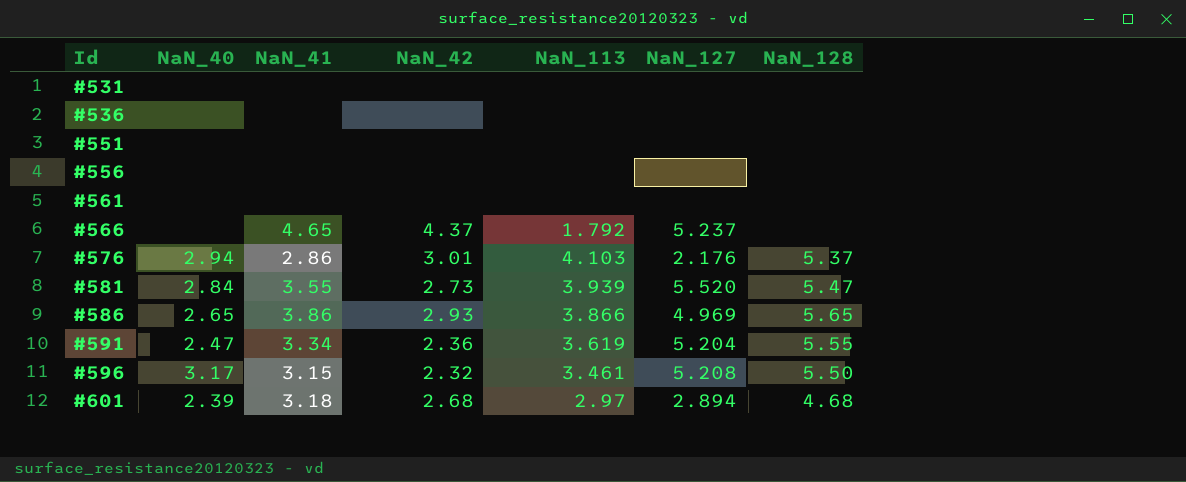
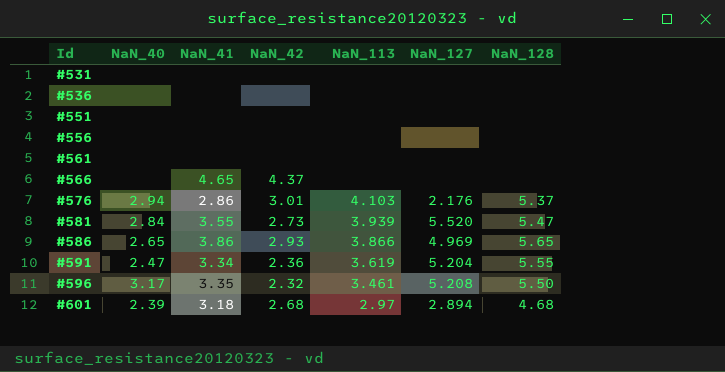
#566 | NaN_113: 1.792 -> none
#566 | NaN_127: 5.237 -> none
#596 | NaN_41: 3.15 -> 3.35

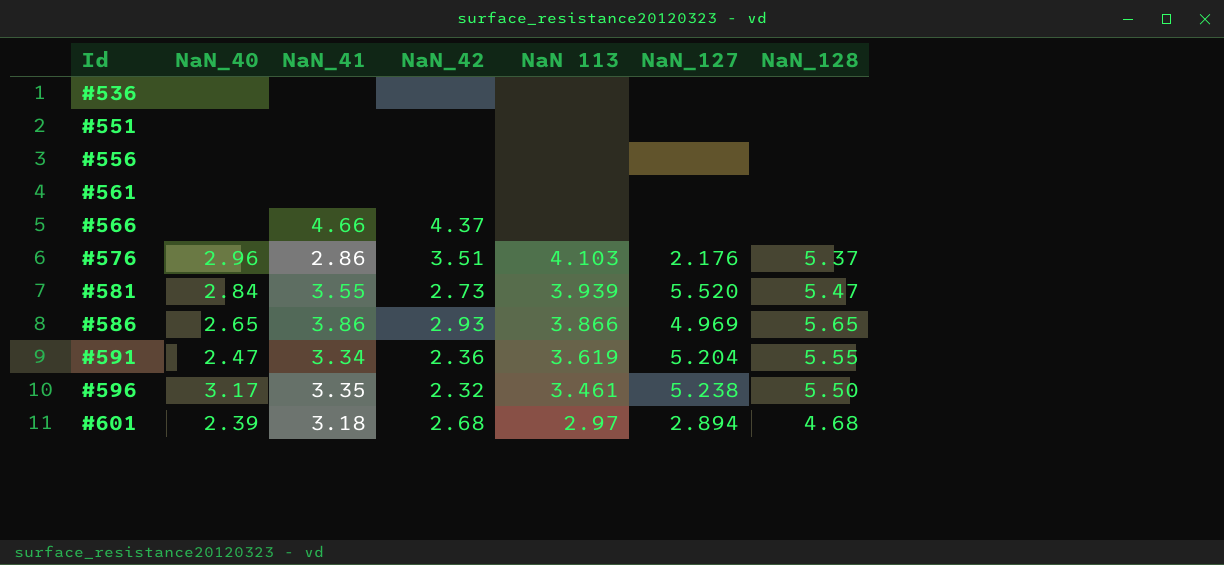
column name: NaN_113 -> NaN 113
row #531: none | none | none | none | none | none -> none
#566 | NaN_41: 4.65 -> 4.66
#576 | NaN_40: 2.94 -> 2.96
#576 | NaN_42: 3.01 -> 3.51
#596 | NaN_127: 5.208 -> 5.238

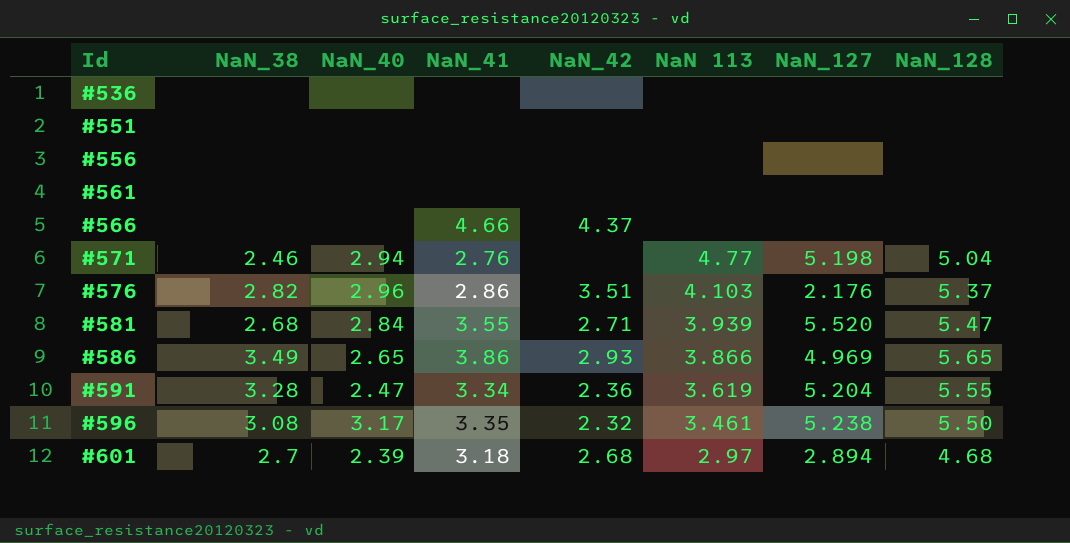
column NaN_38 | position: none -> 2
row #571: none -> 2.46 | 2.94 | 2.76 | none | 4.77 | 5.198 | 5.04
#581 | NaN_42: 2.73 -> 2.71

